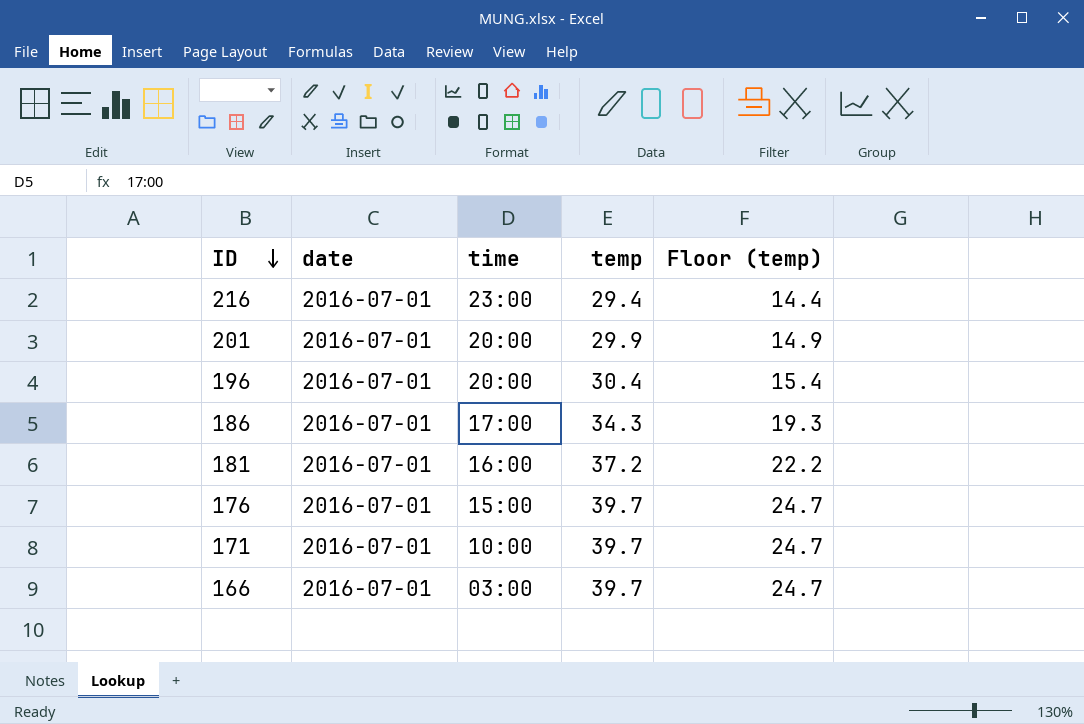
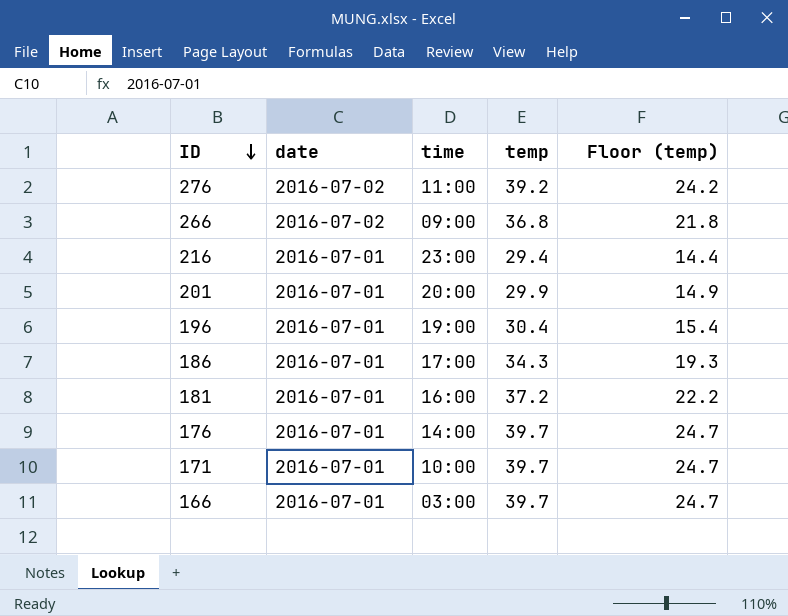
row 276: none -> 2016-07-02 | 11:00 | 39.2 | 24.2
row 266: none -> 2016-07-02 | 09:00 | 36.8 | 21.8
196 | time: 20:00 -> 19:00
176 | time: 15:00 -> 14:00

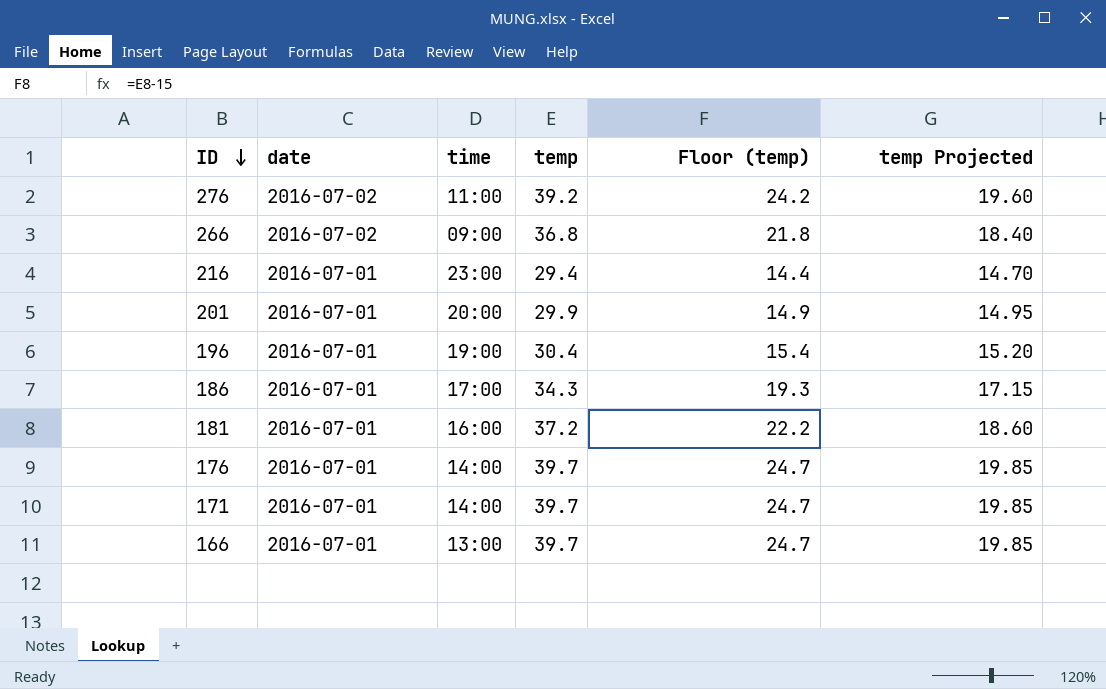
column temp Projected | formula: none -> [temp] * 0.5
171 | time: 10:00 -> 14:00
166 | time: 03:00 -> 13:00

